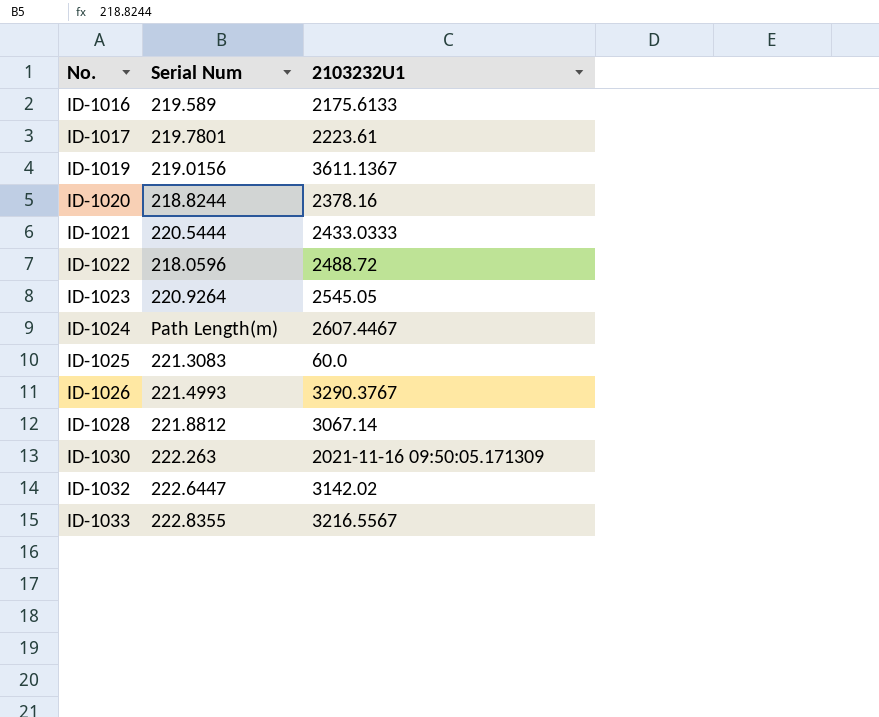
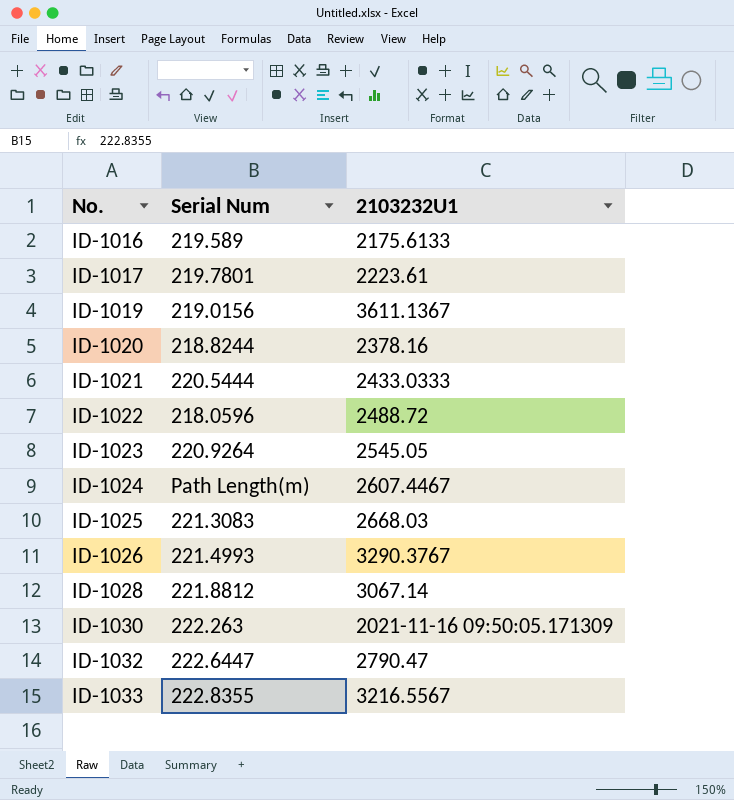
ID-1025 | 2103232U1: 60.0 -> 2668.03
ID-1032 | 2103232U1: 3142.02 -> 2790.47

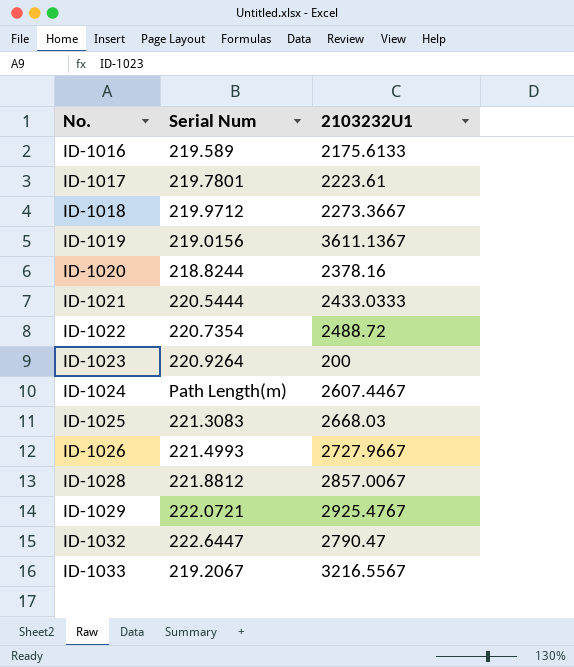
row ID-1030: 222.263 | 2021-11-16 09:50:05.171309 -> none
row ID-1018: none -> 219.9712 | 2273.3667
ID-1022 | Serial Num: 218.0596 -> 220.7354
ID-1023 | 2103232U1: 2545.05 -> 200
ID-1026 | 2103232U1: 3290.3767 -> 2727.9667
ID-1028 | 2103232U1: 3067.14 -> 2857.0067
row ID-1029: none -> 222.0721 | 2925.4767
ID-1033 | Serial Num: 222.8355 -> 219.2067

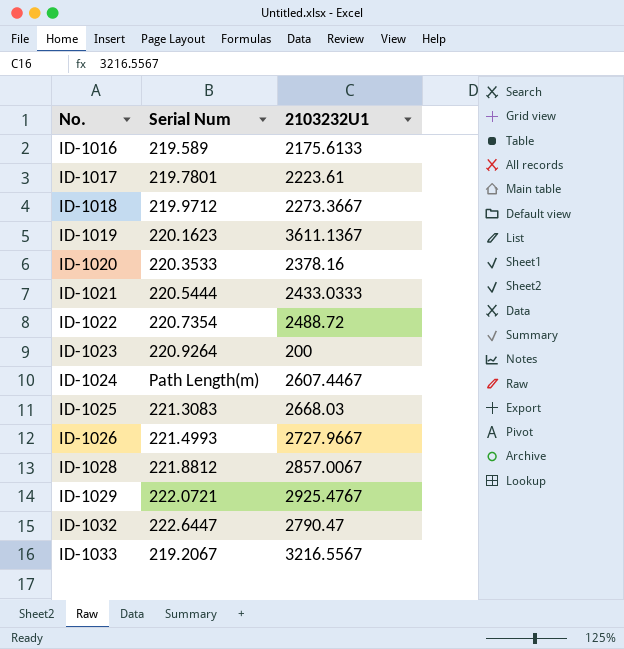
ID-1019 | Serial Num: 219.0156 -> 220.1623
ID-1020 | Serial Num: 218.8244 -> 220.3533

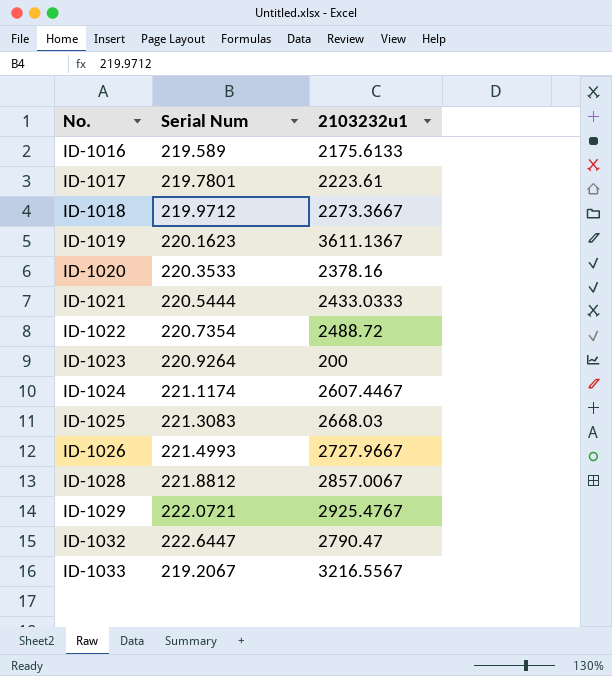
column name: 2103232U1 -> 2103232u1
ID-1024 | Serial Num: Path Length(m) -> 221.1174

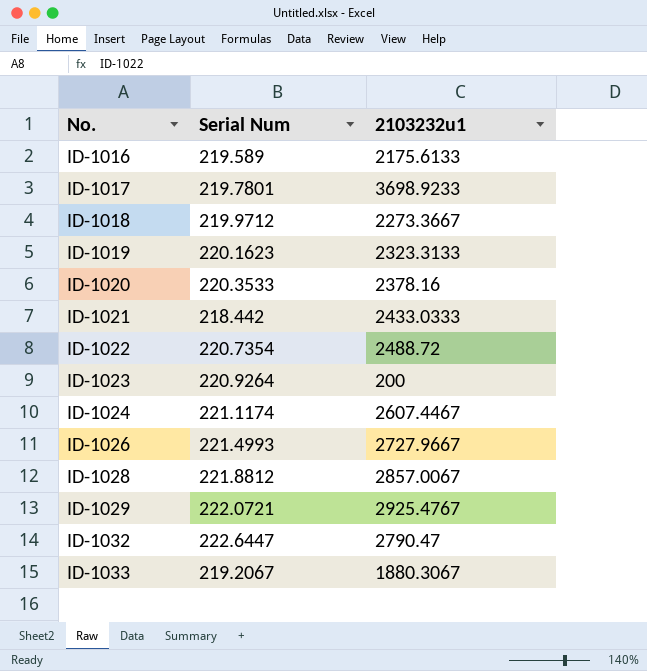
row ID-1025: 221.3083 | 2668.03 -> none
ID-1017 | 2103232u1: 2223.61 -> 3698.9233
ID-1019 | 2103232u1: 3611.1367 -> 2323.3133
ID-1021 | Serial Num: 220.5444 -> 218.442
ID-1033 | 2103232u1: 3216.5567 -> 1880.3067

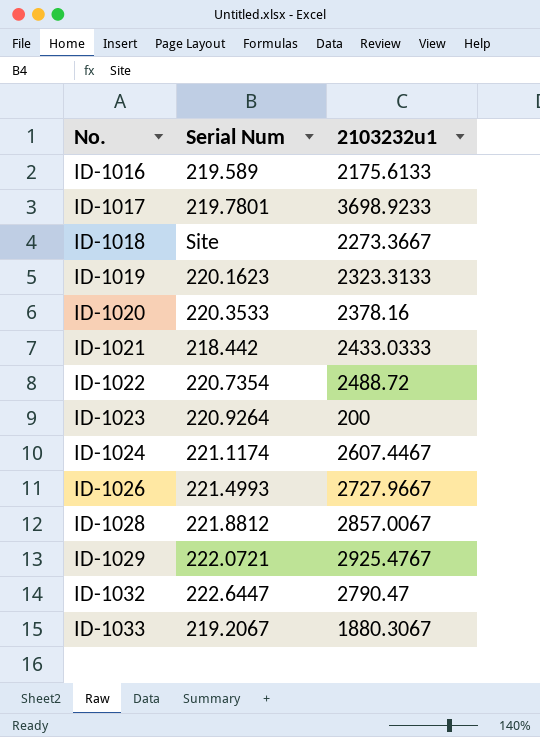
ID-1018 | Serial Num: 219.9712 -> Site

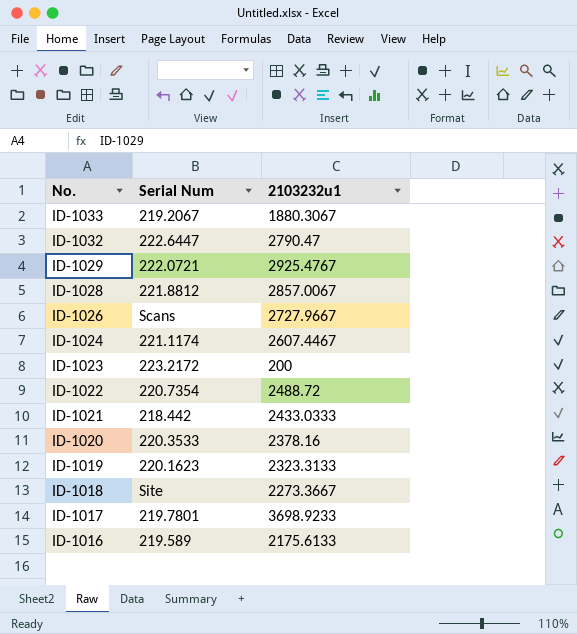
row order: No. ascending -> No. descending
ID-1026 | Serial Num: 221.4993 -> Scans
ID-1023 | Serial Num: 220.9264 -> 223.2172

